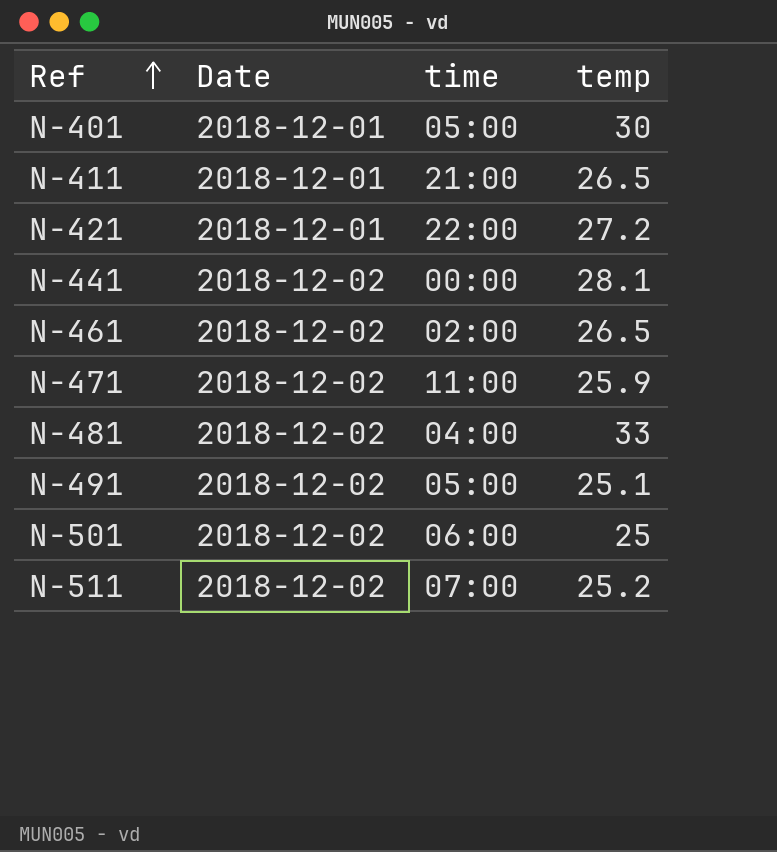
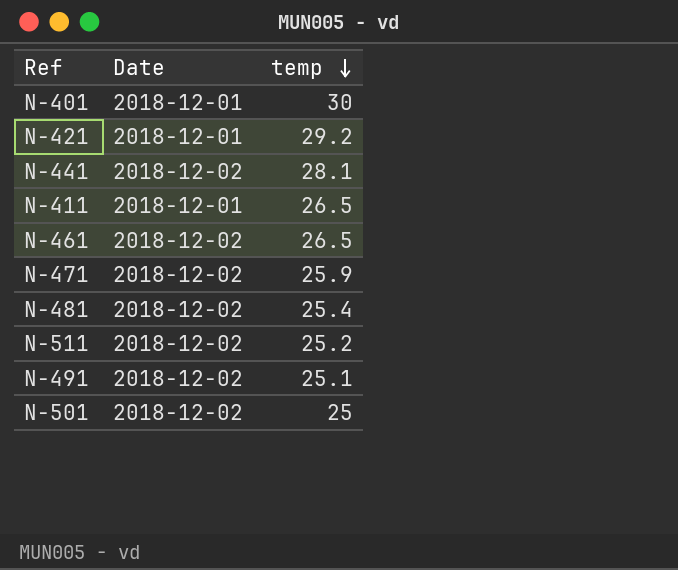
row order: Ref ascending -> temp descending
column time | position: 3 -> none
N-421 | temp: 27.2 -> 29.2
N-481 | temp: 33 -> 25.4

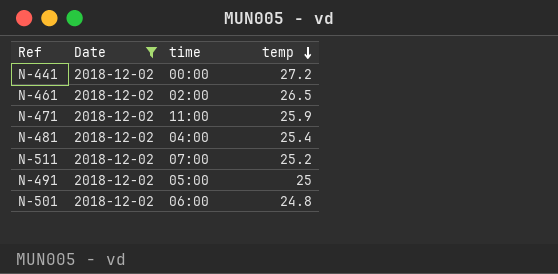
filter: none -> Date = 2018-12-02
column time | position: none -> 3
N-441 | temp: 28.1 -> 27.2
N-491 | temp: 25.1 -> 25
N-501 | temp: 25 -> 24.8

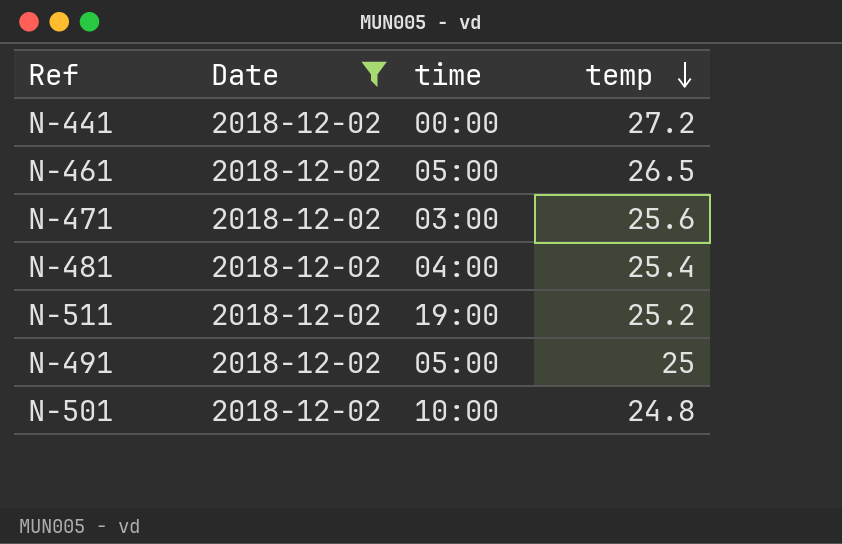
N-461 | time: 02:00 -> 05:00
N-471 | time: 11:00 -> 03:00
N-471 | temp: 25.9 -> 25.6
N-511 | time: 07:00 -> 19:00
N-501 | time: 06:00 -> 10:00

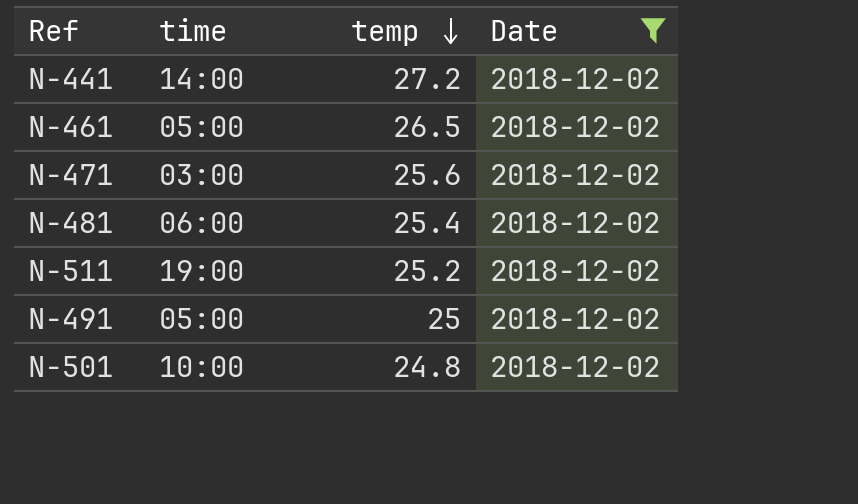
column Date | position: 2 -> 4
N-441 | time: 00:00 -> 14:00
N-481 | time: 04:00 -> 06:00

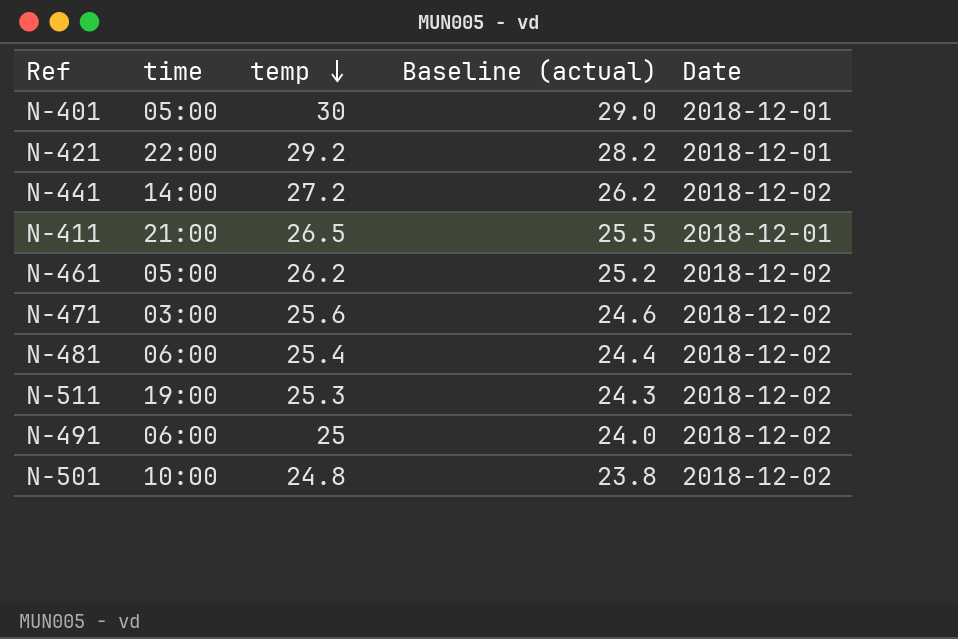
filter: Date = 2018-12-02 -> none
column Baseline (actual) | formula: none -> [temp] - 1
N-461 | temp: 26.5 -> 26.2
N-511 | temp: 25.2 -> 25.3
N-491 | time: 05:00 -> 06:00

